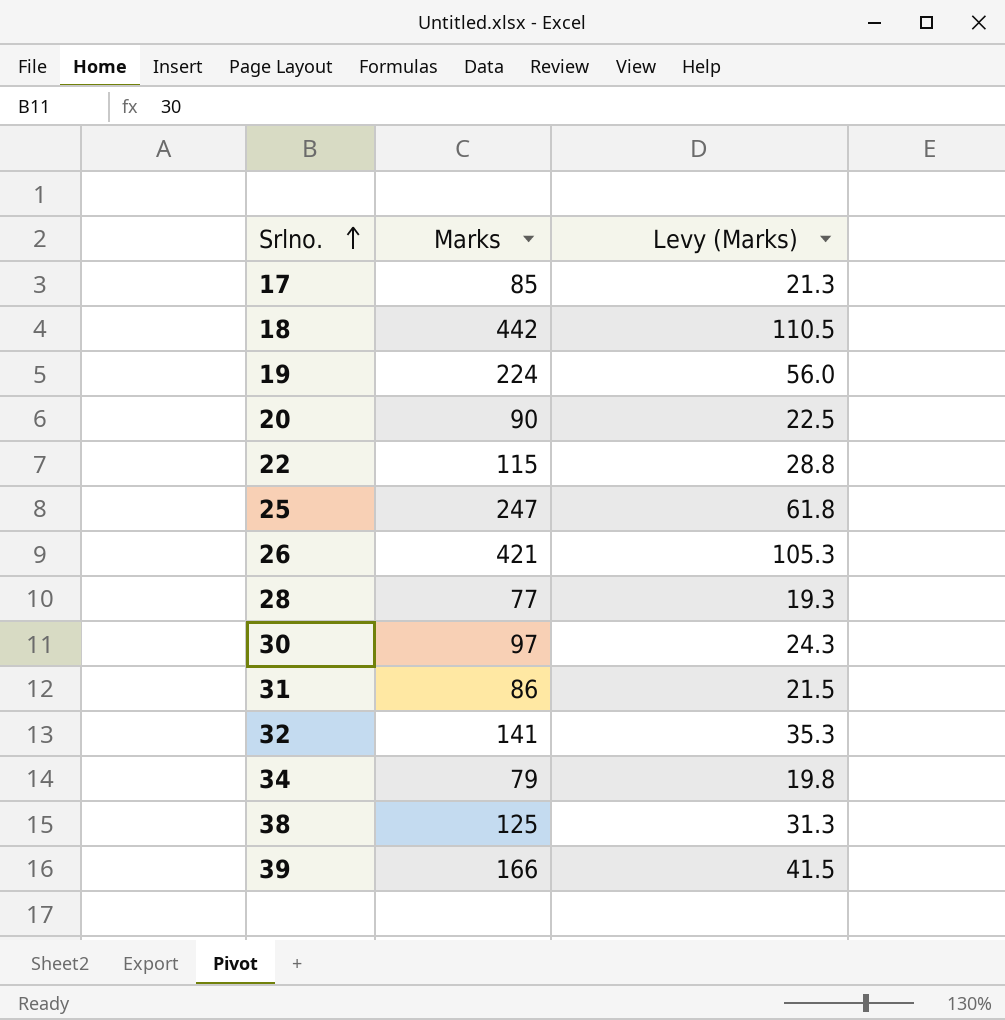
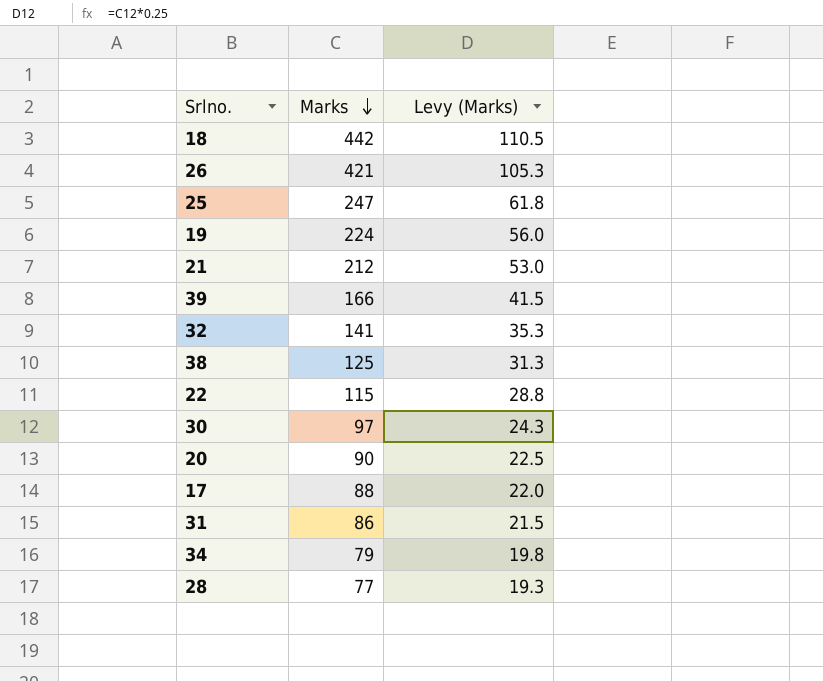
row order: Srlno. ascending -> Marks descending
row 21: none -> 212 | 53.0
17 | Marks: 85 -> 88
17 | Levy (Marks): 21.3 -> 22.0

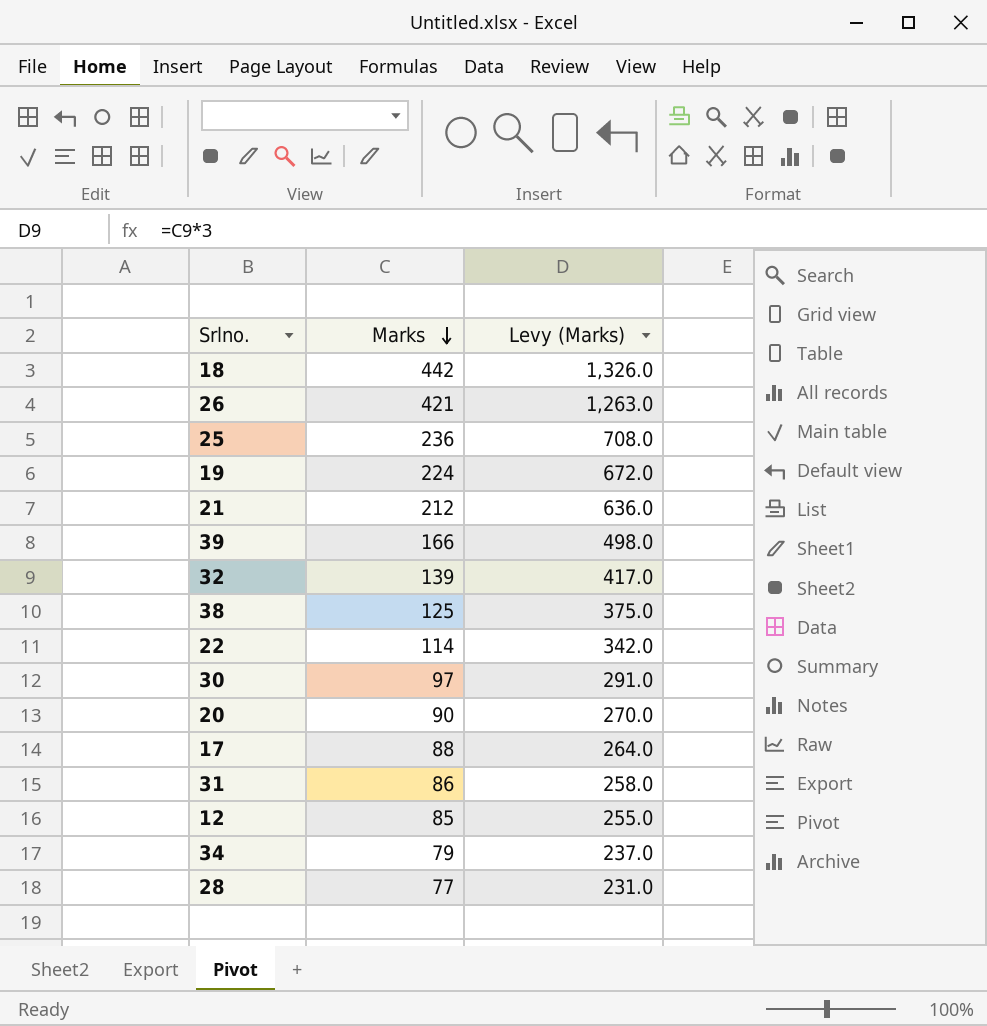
column Levy (Marks) | formula: [Marks] * 0.25 -> [Marks] * 3
25 | Marks: 247 -> 236
32 | Marks: 141 -> 139
22 | Marks: 115 -> 114
row 12: none -> 85 | 255.0

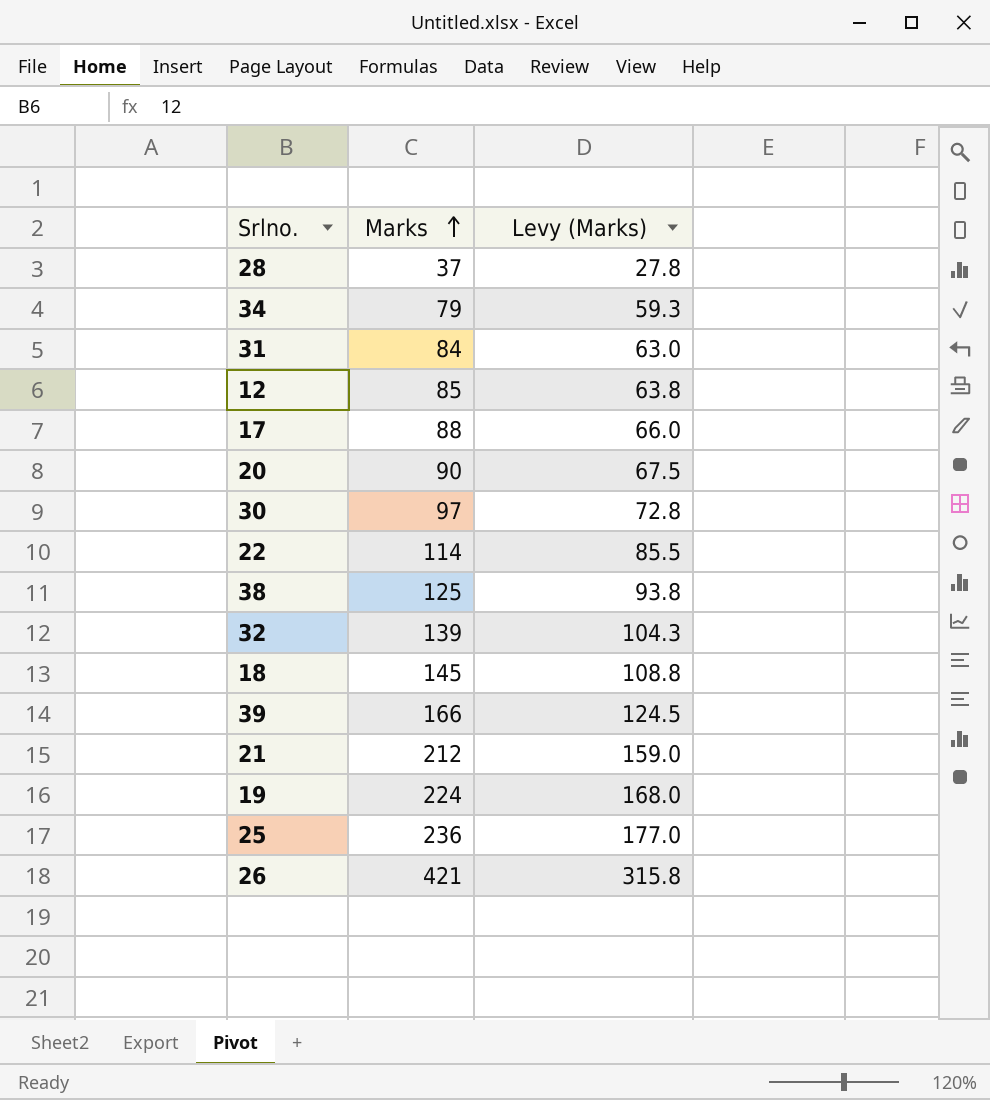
row order: Marks descending -> Marks ascending
column Levy (Marks) | formula: [Marks] * 3 -> [Marks] * 0.75
28 | Marks: 77 -> 37
31 | Marks: 86 -> 84
18 | Marks: 442 -> 145

